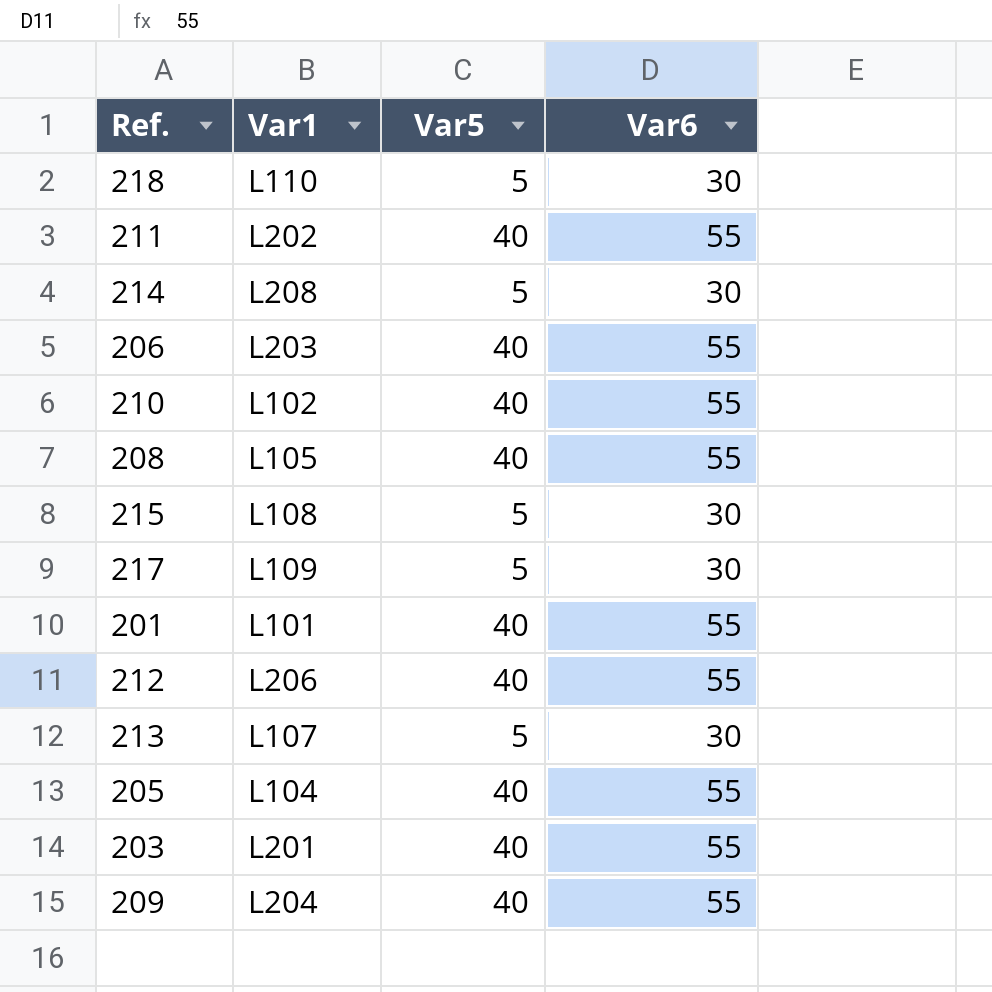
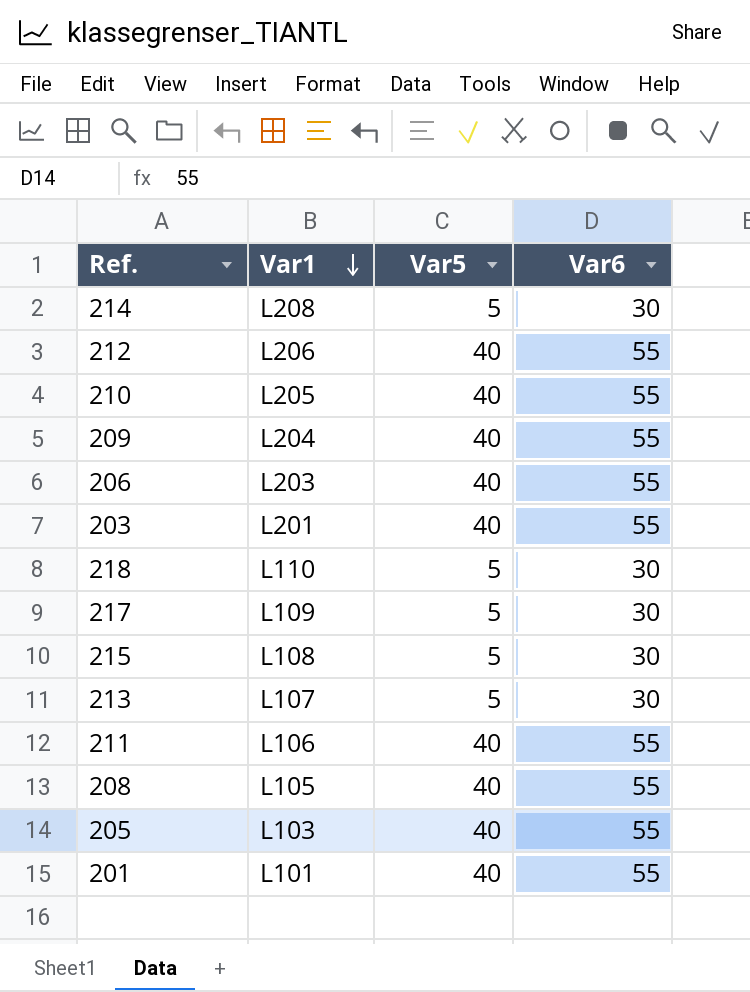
row order: none -> Var1 descending
210 | Var1: L102 -> L205
211 | Var1: L202 -> L106
205 | Var1: L104 -> L103

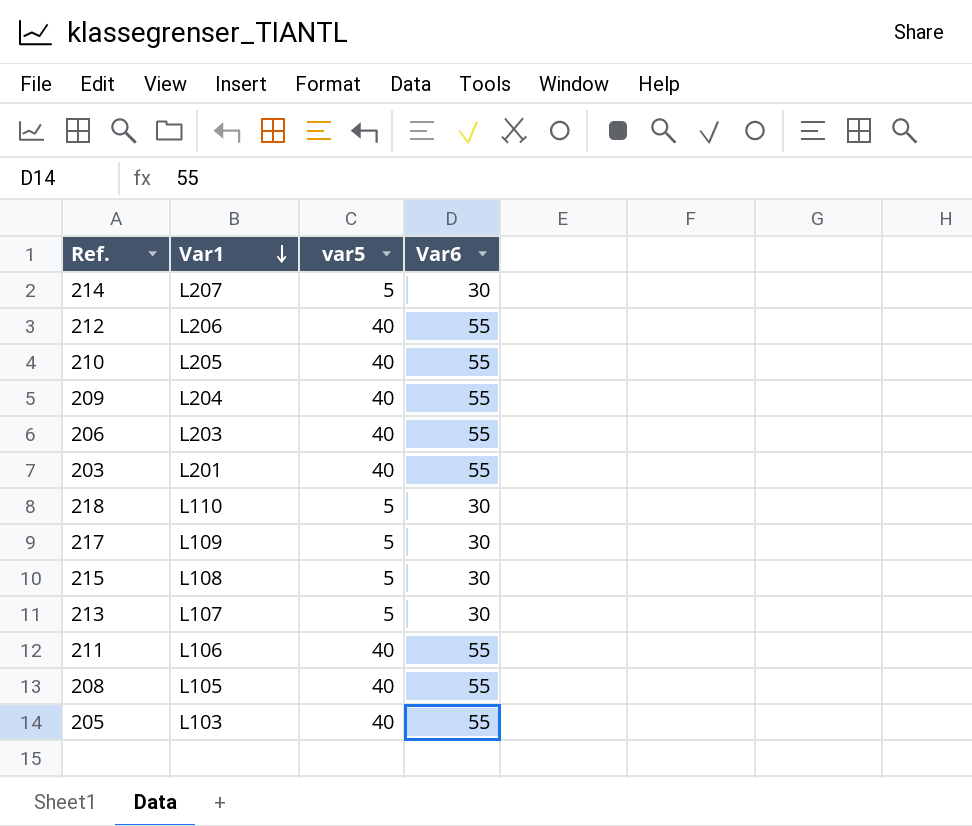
column name: Var5 -> var5
row 201: L101 | 40 | 55 -> none
214 | Var1: L208 -> L207

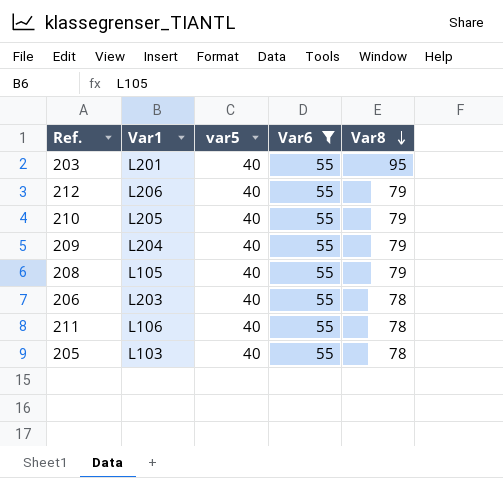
filter: none -> Var6 = 55
row order: Var1 descending -> Var8 descending
column Var8 | position: none -> 5

